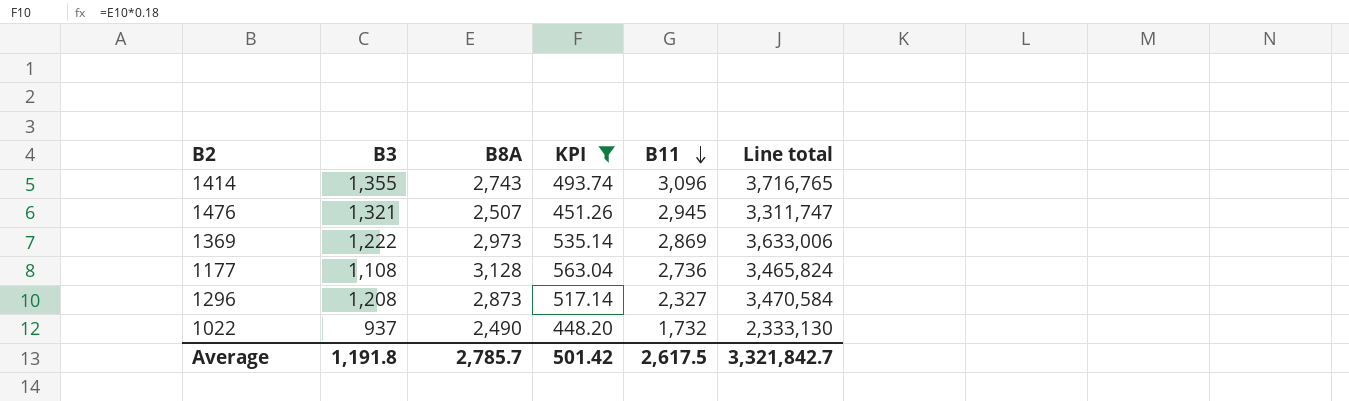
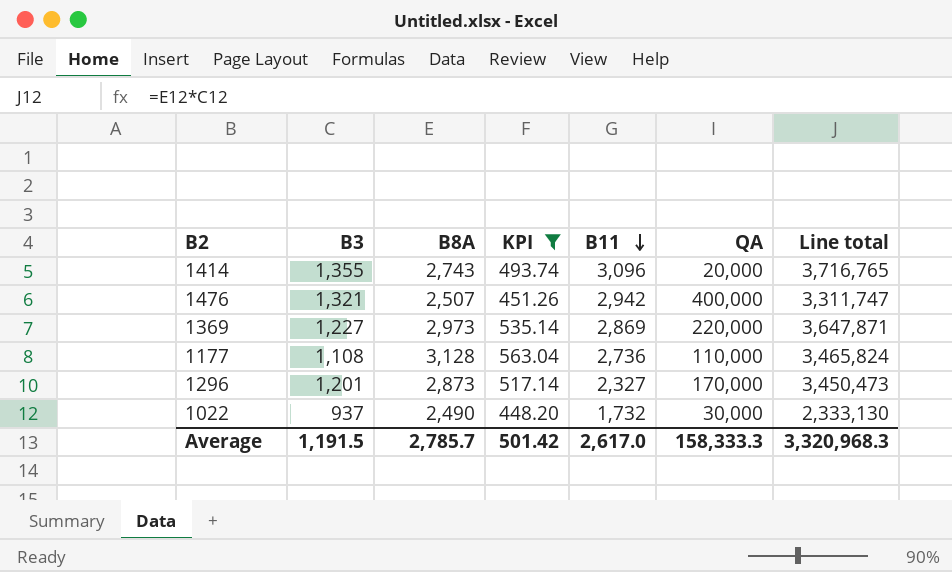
column QA | position: none -> 6
1476 | B11: 2,945 -> 2,942
1369 | B3: 1,222 -> 1,227
1369 | Line total: 3,633,006 -> 3,647,871
1296 | B3: 1,208 -> 1,201
1296 | Line total: 3,470,584 -> 3,450,473
Average | B3: 1,191.8 -> 1,191.5
Average | B11: 2,617.5 -> 2,617.0
Average | Line total: 3,321,842.7 -> 3,320,968.3

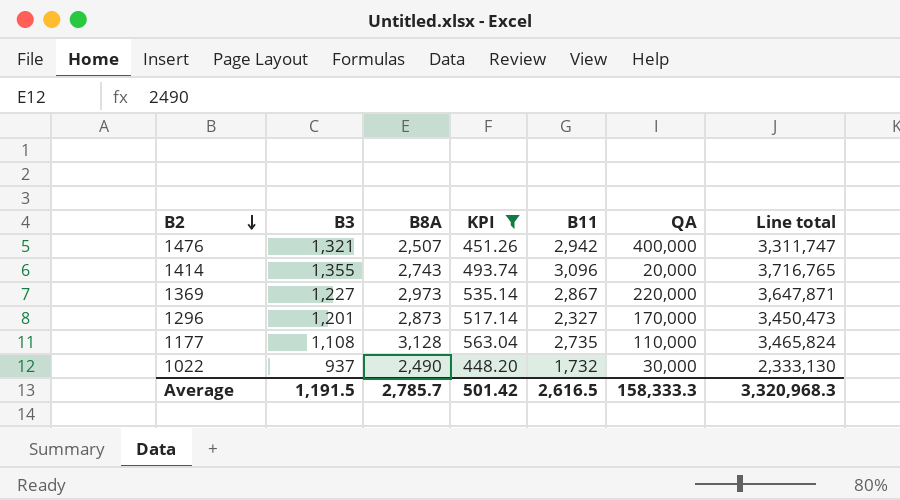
row order: B11 descending -> B2 descending
1369 | B11: 2,869 -> 2,867
1177 | B11: 2,736 -> 2,735
Average | B11: 2,617.0 -> 2,616.5

